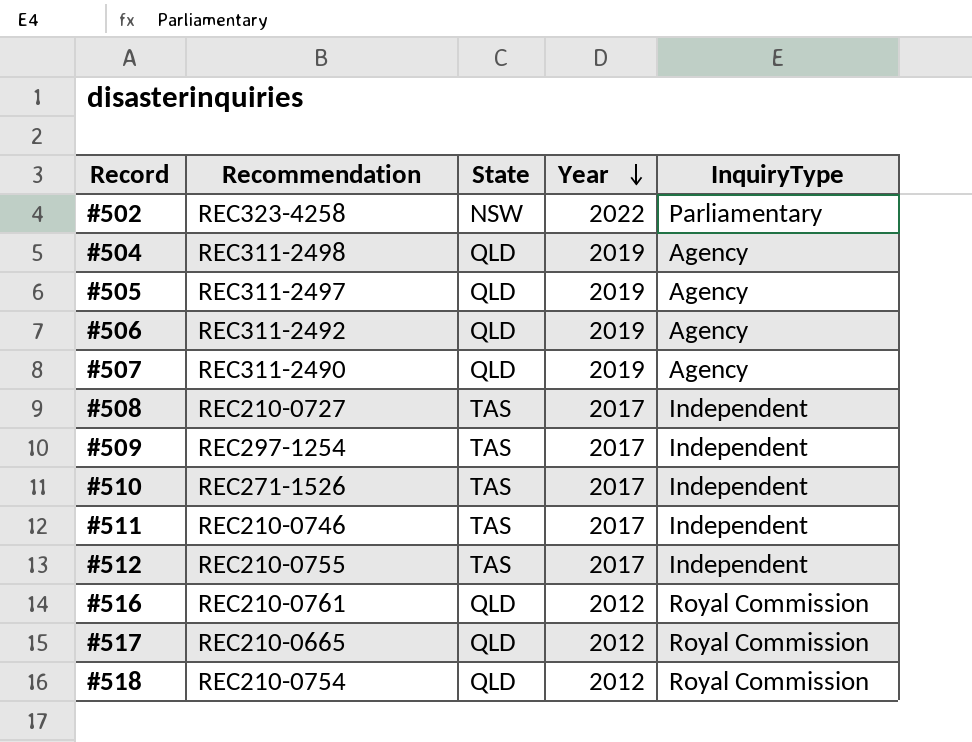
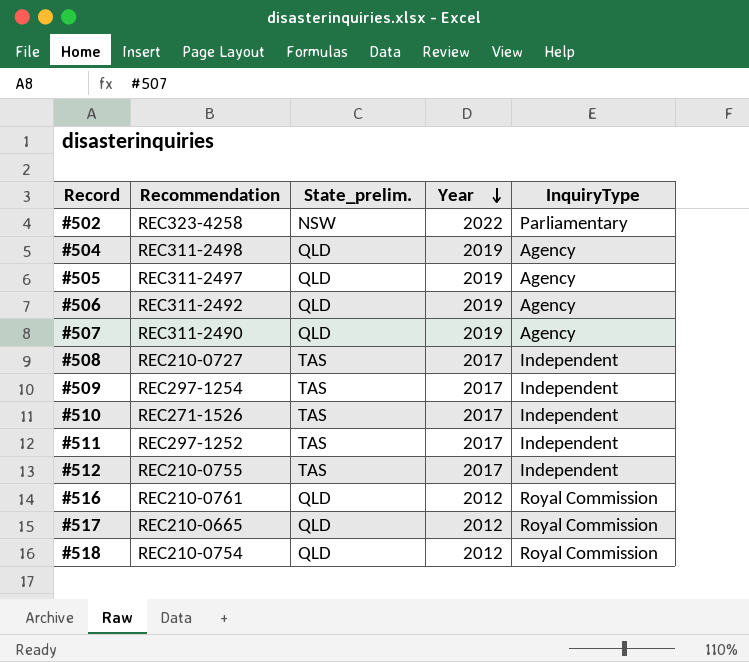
column name: State -> State_prelim.
#511 | Recommendation: REC210-0746 -> REC297-1252

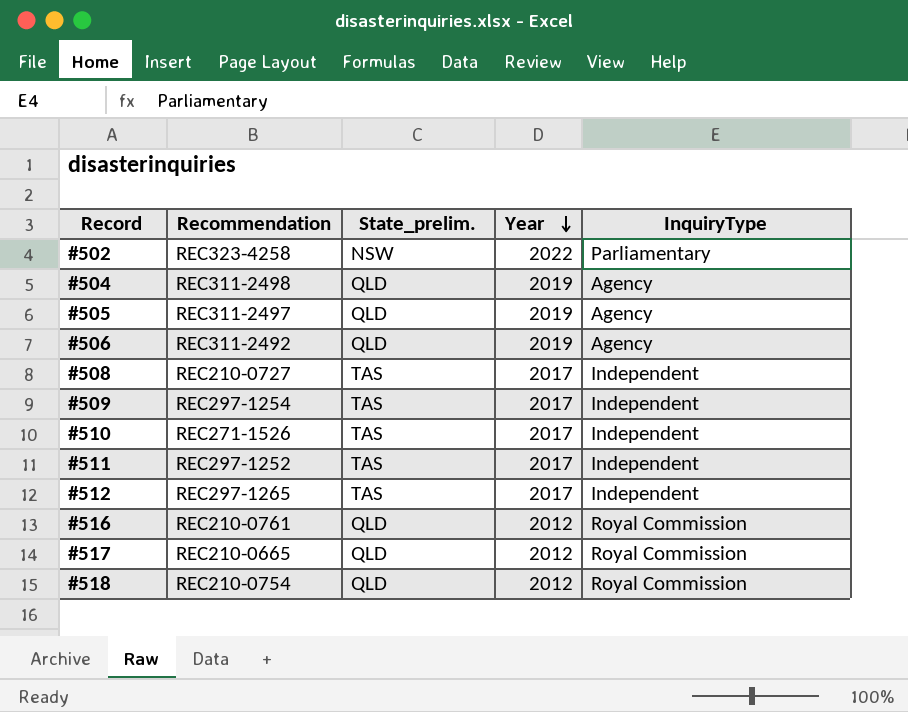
row #507: REC311-2490 | QLD | 2019 | Agency -> none
#512 | Recommendation: REC210-0755 -> REC297-1265

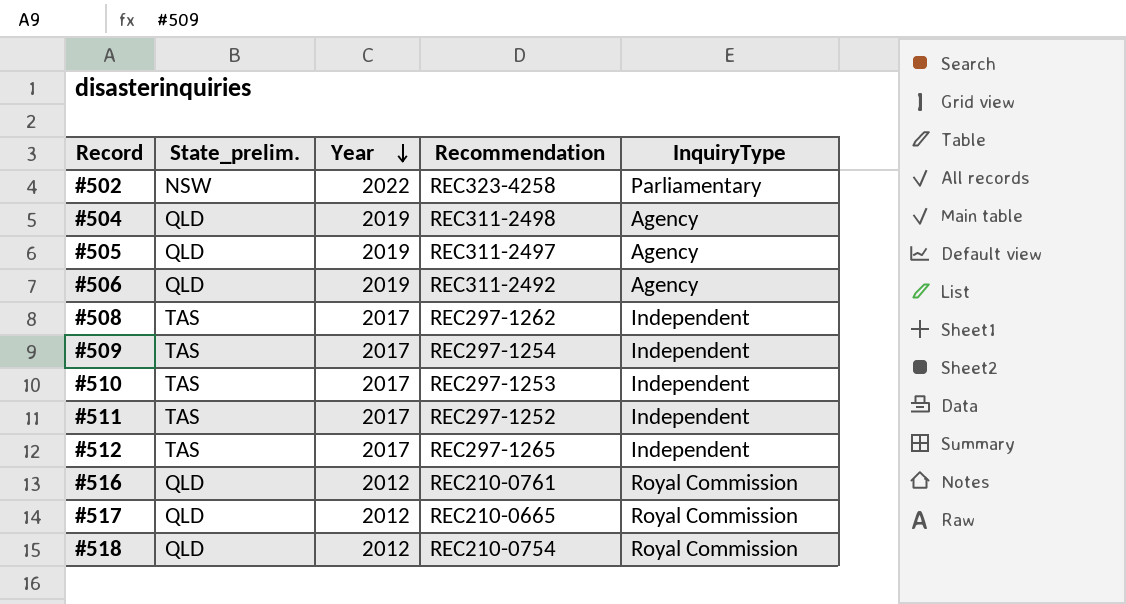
column Recommendation | position: 2 -> 4
#508 | Recommendation: REC210-0727 -> REC297-1262
#510 | Recommendation: REC271-1526 -> REC297-1253

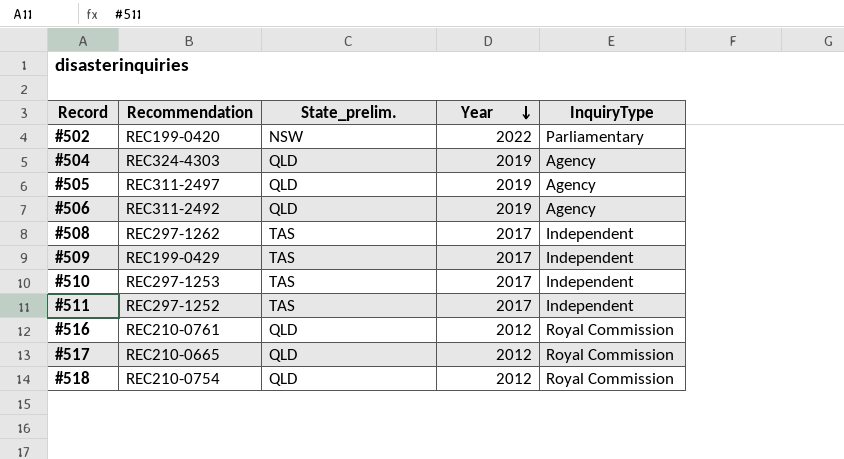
column Recommendation | position: 4 -> 2
row #512: TAS | 2017 | REC297-1265 | Independent -> none
#502 | Recommendation: REC323-4258 -> REC199-0420
#504 | Recommendation: REC311-2498 -> REC324-4303
#509 | Recommendation: REC297-1254 -> REC199-0429

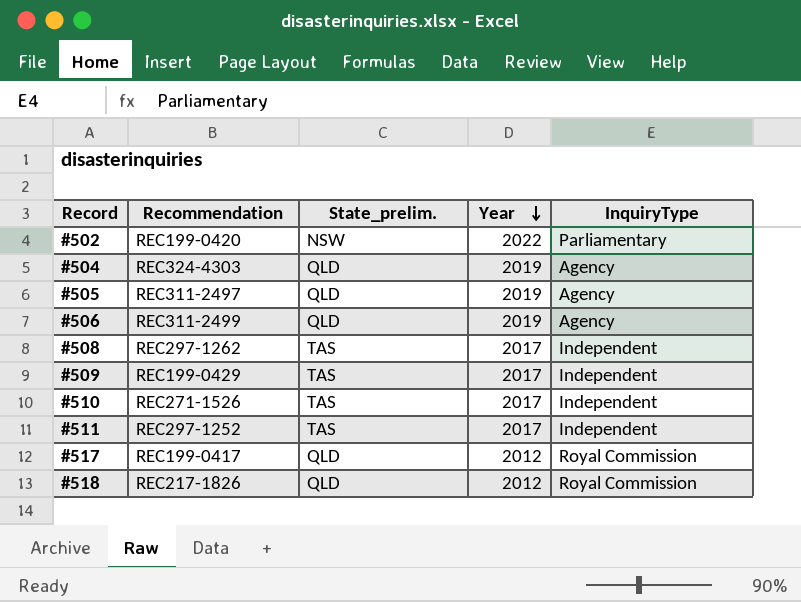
row #516: REC210-0761 | QLD | 2012 | Royal Commission -> none
#506 | Recommendation: REC311-2492 -> REC311-2499
#510 | Recommendation: REC297-1253 -> REC271-1526
#517 | Recommendation: REC210-0665 -> REC199-0417
#518 | Recommendation: REC210-0754 -> REC217-1826

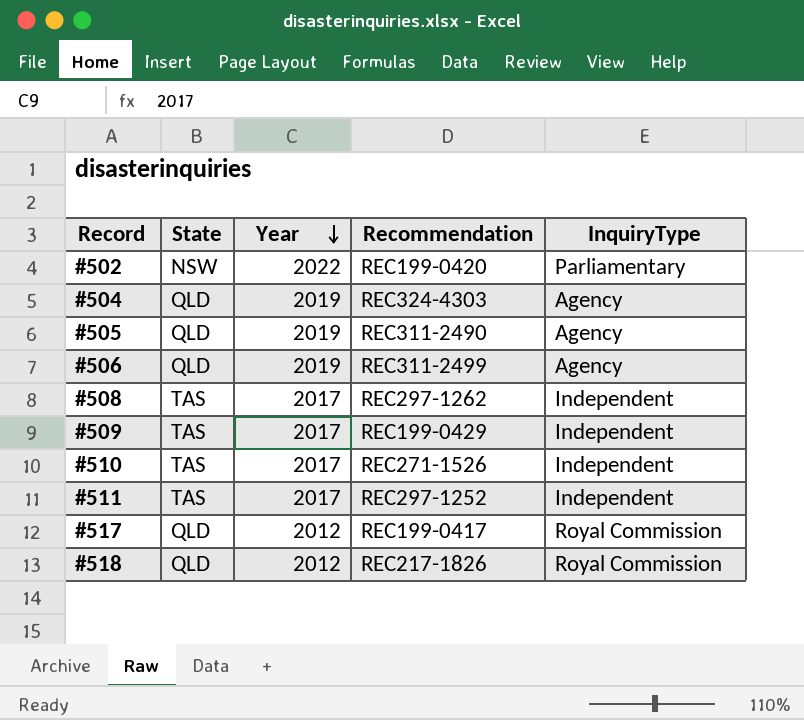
column name: State_prelim. -> State
column Recommendation | position: 2 -> 4
#505 | Recommendation: REC311-2497 -> REC311-2490

